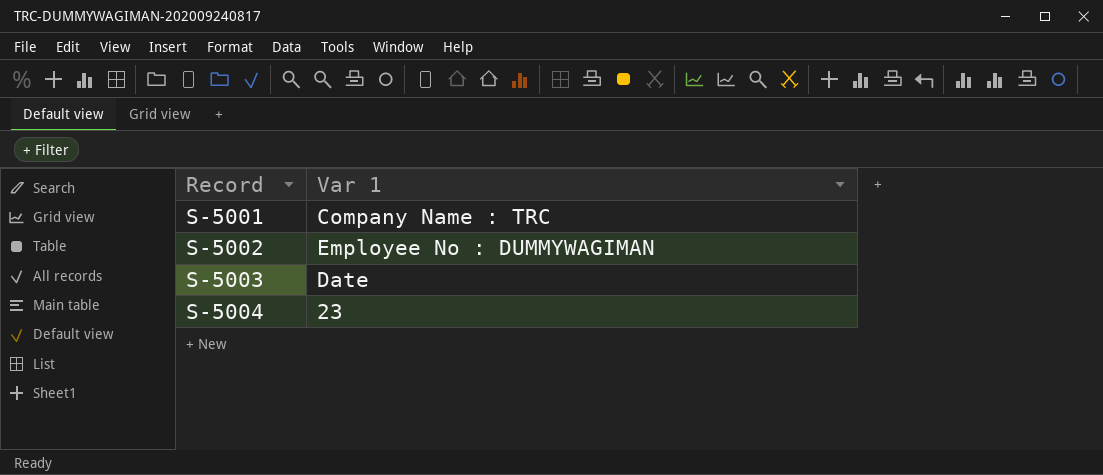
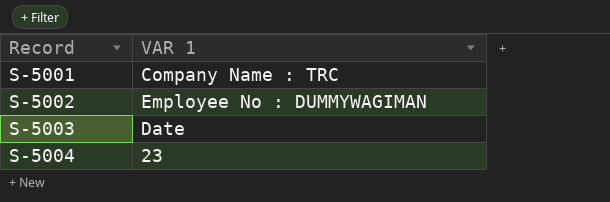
column name: Var 1 -> VAR 1

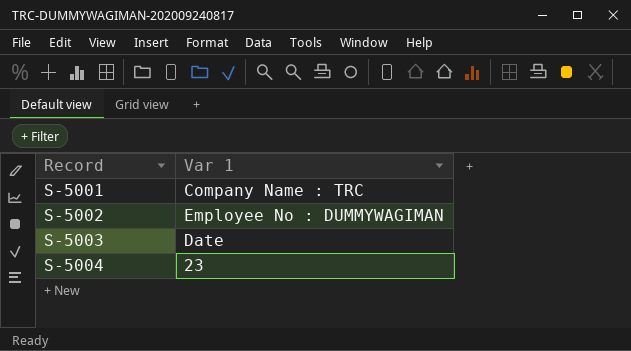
column name: VAR 1 -> Var 1

